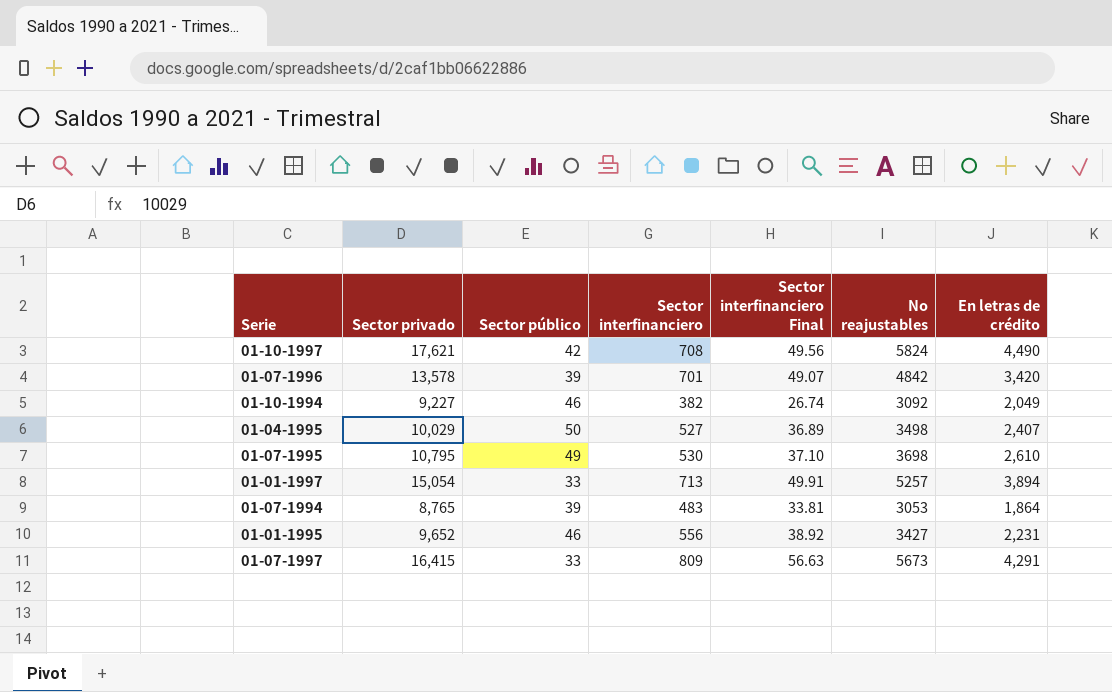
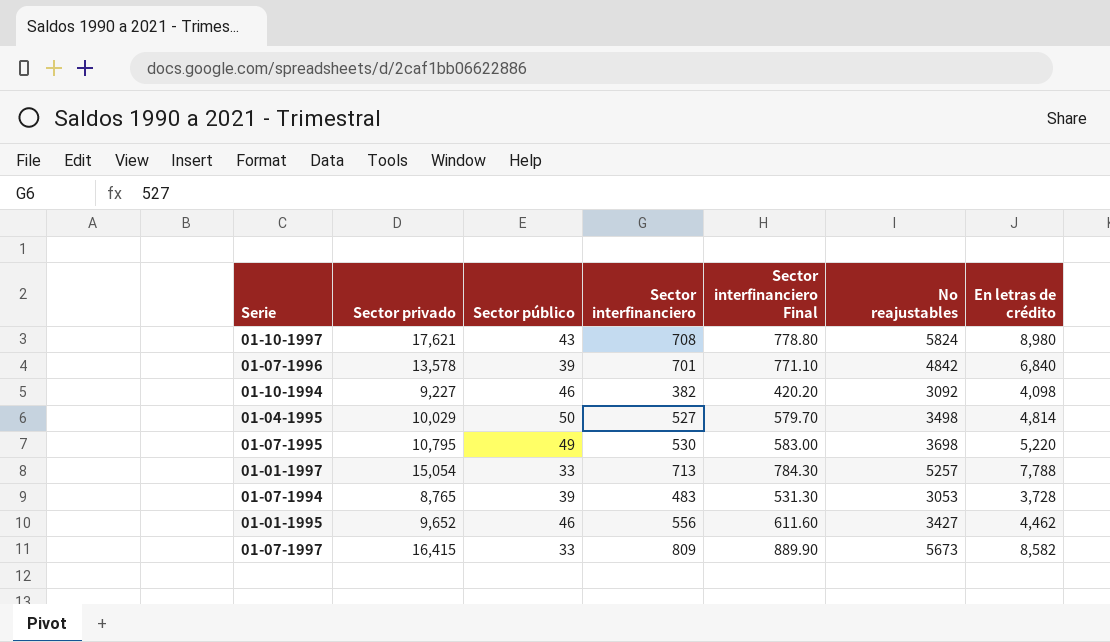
column Sector interfinanciero Final | formula: [Sector interfinanciero] * 0.07 -> [Sector interfinanciero] * 1.1
01-10-1997 | Sector público: 42 -> 43
01-10-1997 | En letras de crédito: 4,490 -> 8,980
01-07-1996 | En letras de crédito: 3,420 -> 6,840
01-10-1994 | En letras de crédito: 2,049 -> 4,098
01-04-1995 | En letras de crédito: 2,407 -> 4,814
01-07-1995 | En letras de crédito: 2,610 -> 5,220
01-01-1997 | En letras de crédito: 3,894 -> 7,788
01-07-1994 | En letras de crédito: 1,864 -> 3,728
01-01-1995 | En letras de crédito: 2,231 -> 4,462
01-07-1997 | En letras de crédito: 4,291 -> 8,582

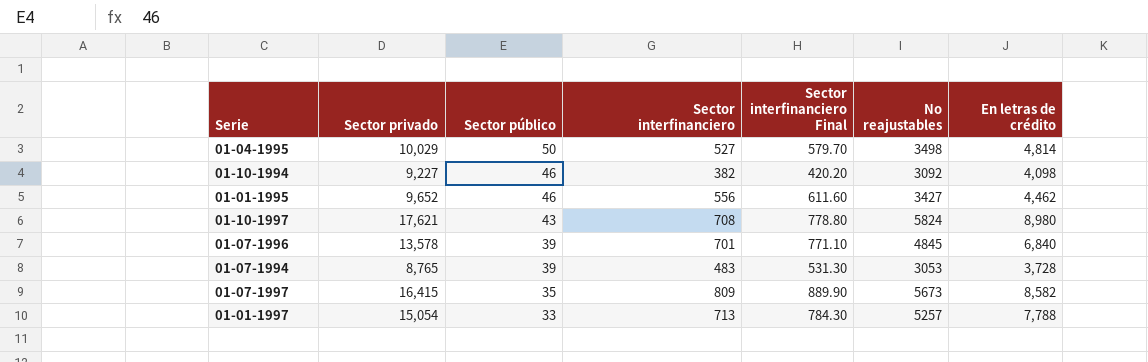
row order: none -> Sector público descending
row 01-07-1995: 10,795 | 49 | 530 | 583.00 | 3698 | 5,220 -> none
01-07-1996 | No reajustables: 4842 -> 4845
01-07-1997 | Sector público: 33 -> 35

